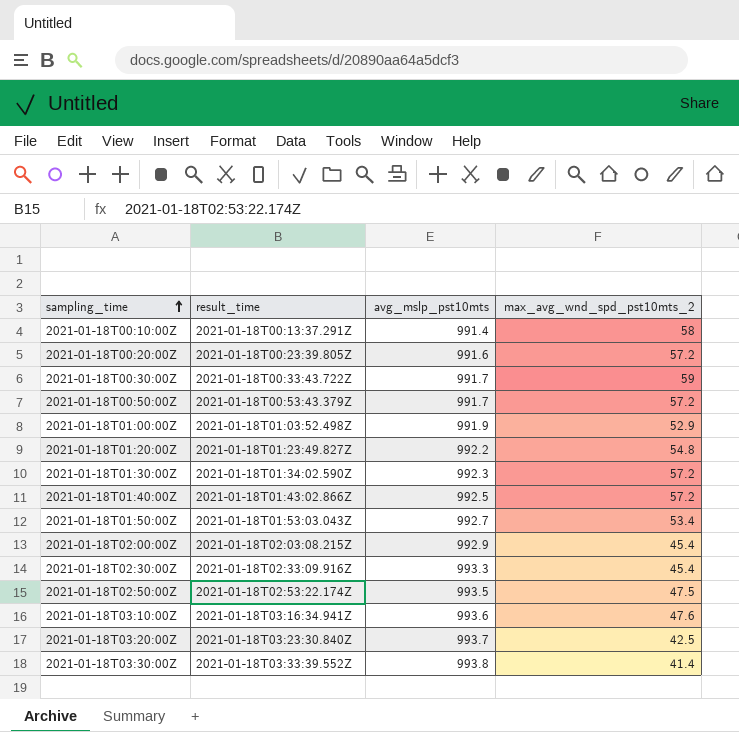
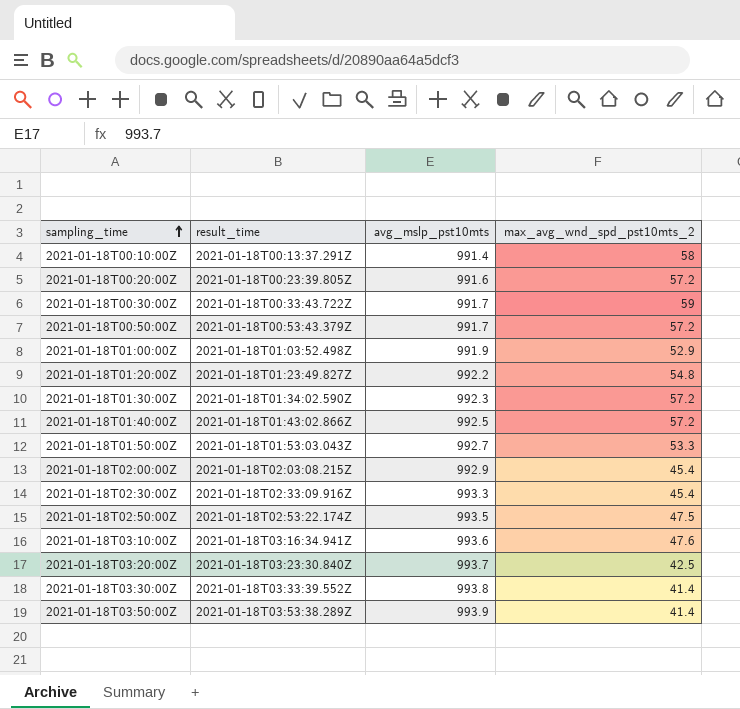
2021-01-18T01:50:00Z | max_avg_wnd_spd_pst10mts_2: 53.4 -> 53.3
row 2021-01-18T03:50:00Z: none -> 2021-01-18T03:53:38.289Z | 993.9 | 41.4

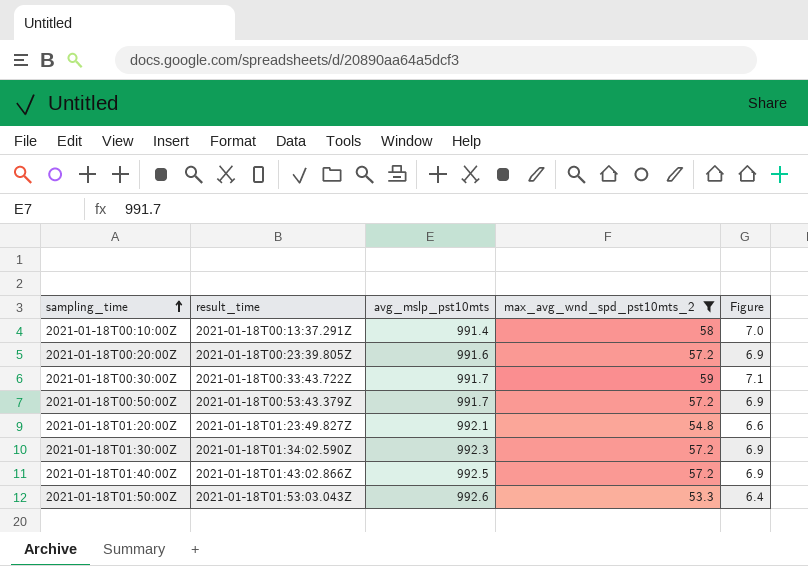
filter: none -> max_avg_wnd_spd_pst10mts_2 >= 53.3
column Figure | formula: none -> [max_avg_wnd_spd_pst10mts_2] * 0.12
2021-01-18T01:20:00Z | avg_mslp_pst10mts: 992.2 -> 992.1
2021-01-18T01:50:00Z | avg_mslp_pst10mts: 992.7 -> 992.6

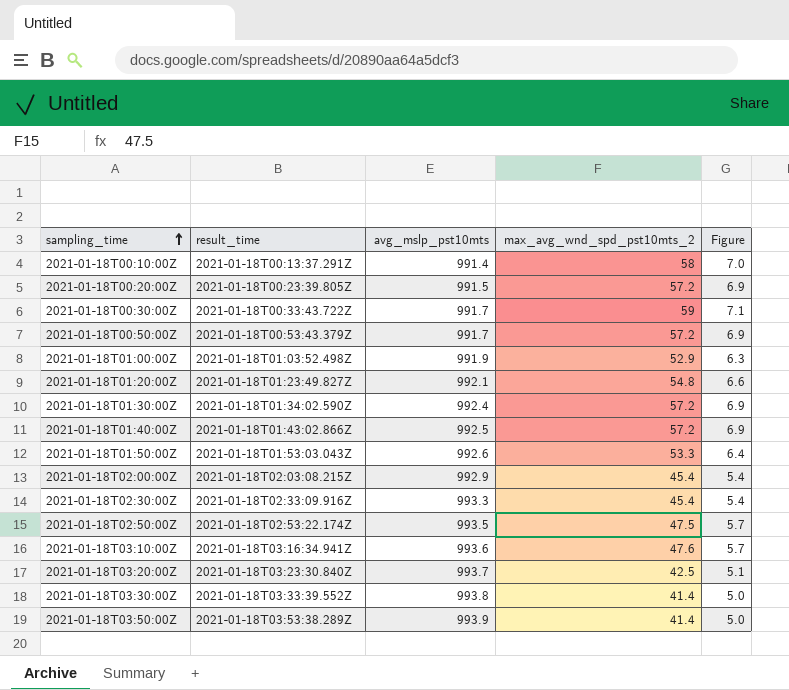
filter: max_avg_wnd_spd_pst10mts_2 >= 53.3 -> none
2021-01-18T00:20:00Z | avg_mslp_pst10mts: 991.6 -> 991.5
2021-01-18T01:30:00Z | avg_mslp_pst10mts: 992.3 -> 992.4

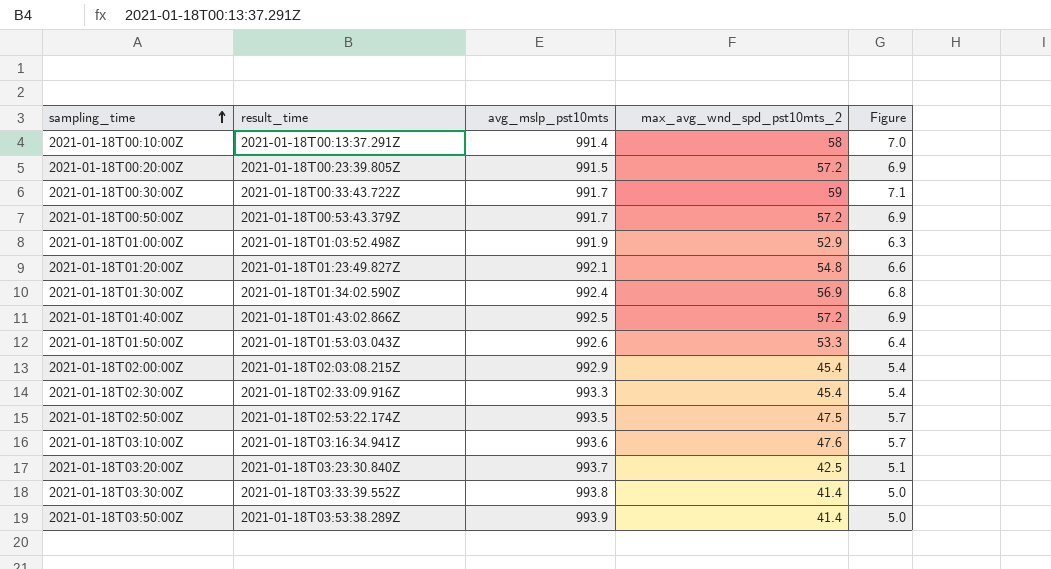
2021-01-18T01:30:00Z | max_avg_wnd_spd_pst10mts_2: 57.2 -> 56.9
2021-01-18T01:30:00Z | Figure: 6.9 -> 6.8

